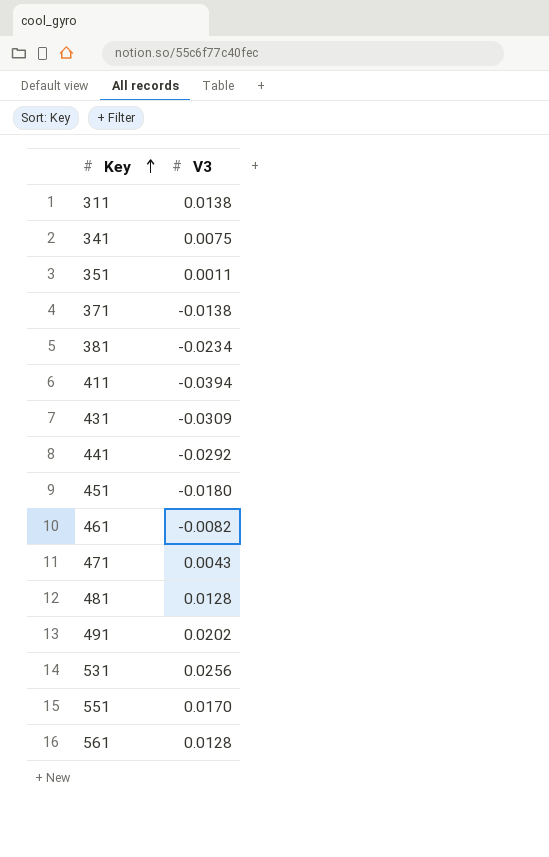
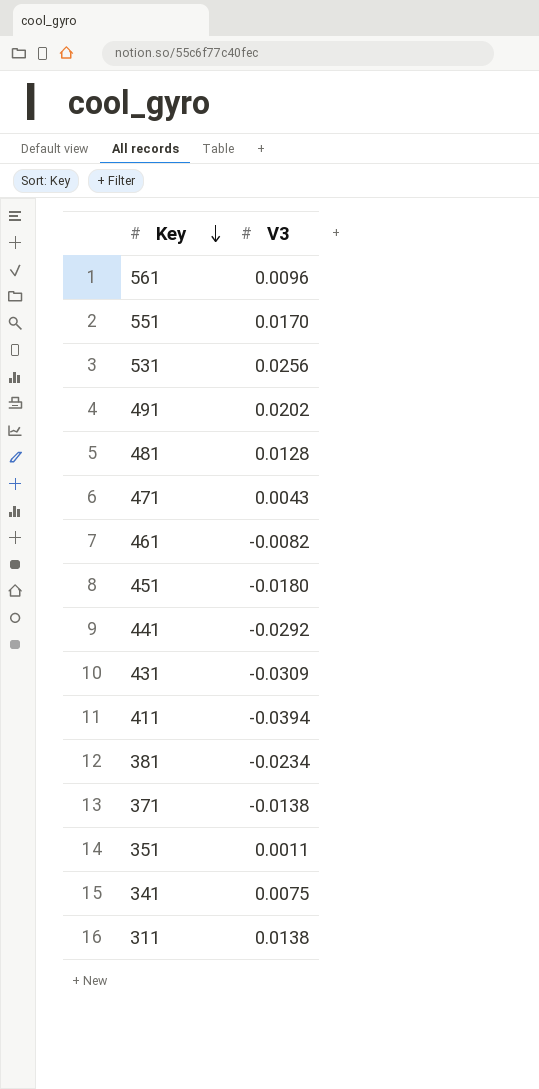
row order: Key ascending -> Key descending
561 | V3: 0.0128 -> 0.0096

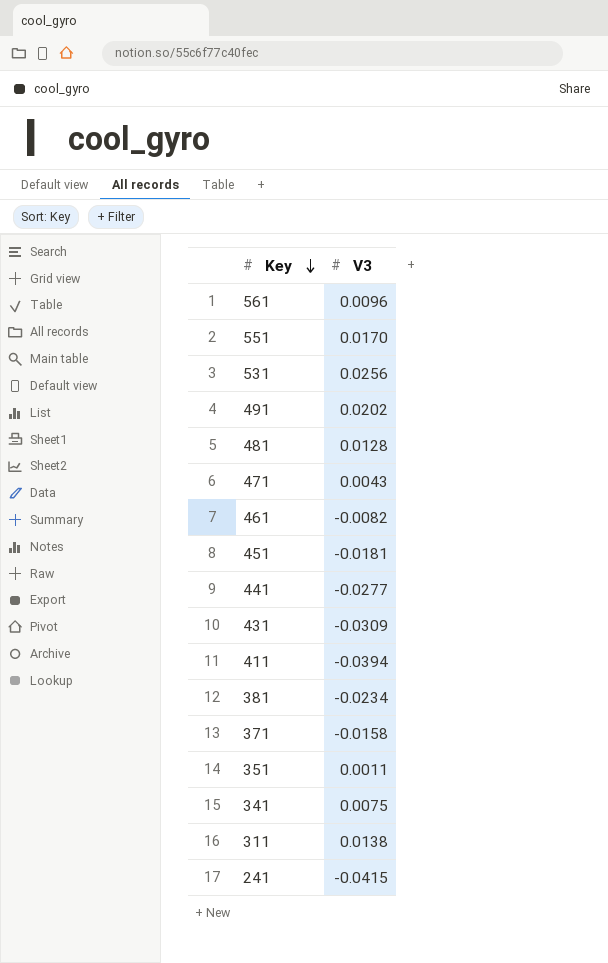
451 | V3: -0.0180 -> -0.0181
441 | V3: -0.0292 -> -0.0277
371 | V3: -0.0138 -> -0.0158
row 241: none -> -0.0415

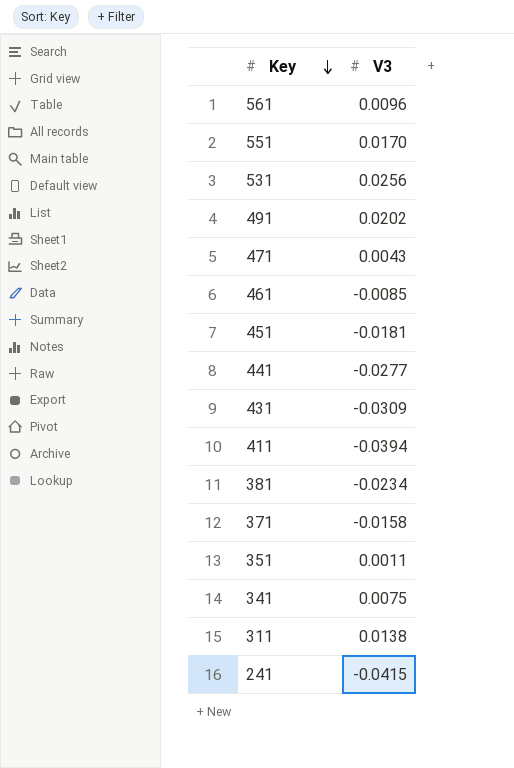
row 481: 0.0128 -> none
461 | V3: -0.0082 -> -0.0085

